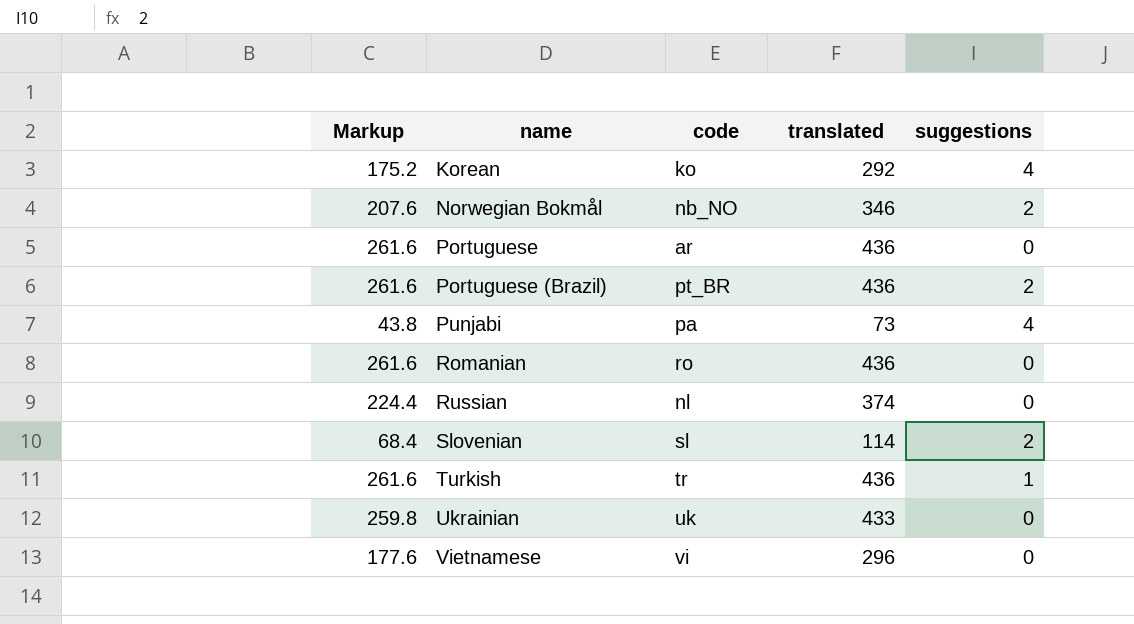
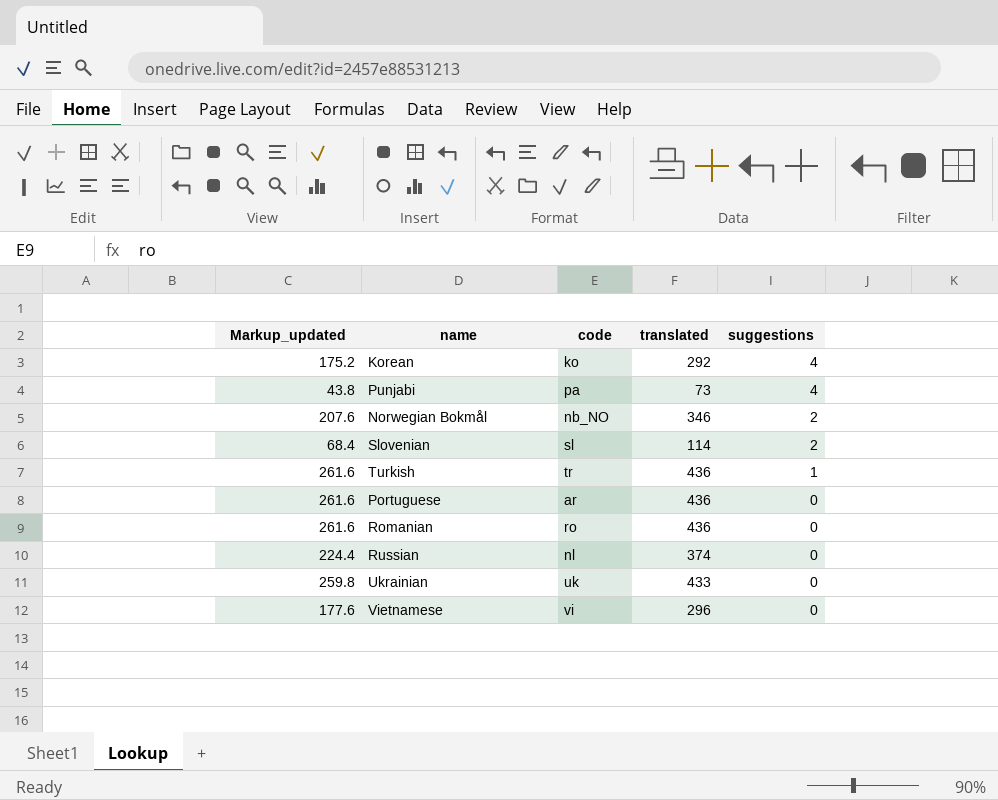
row order: name ascending -> suggestions descending
column name: Markup -> Markup_updated
row Portuguese (Brazil): 261.6 | pt_BR | 436 | 2 -> none

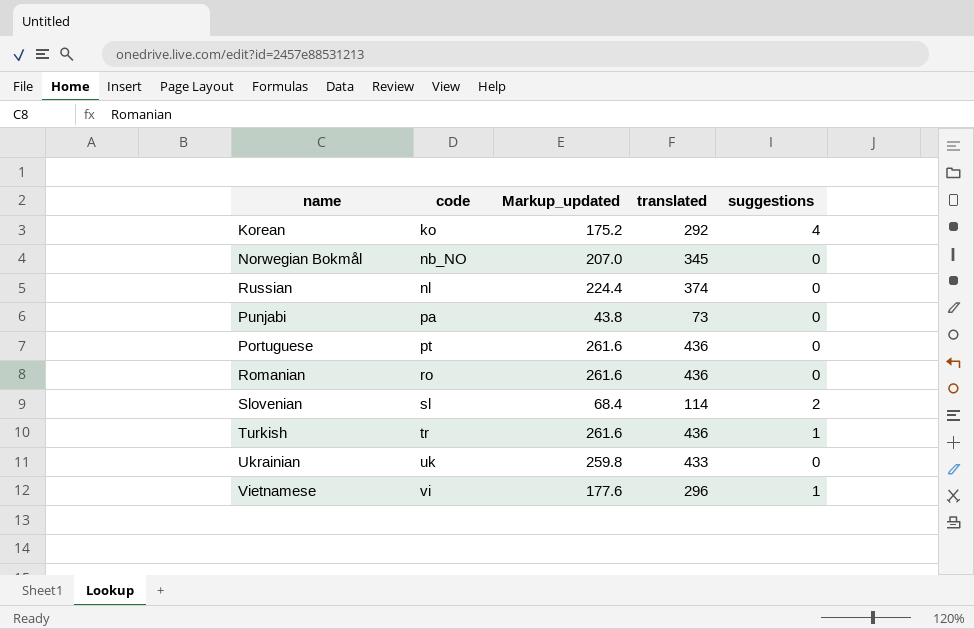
row order: suggestions descending -> code ascending
column Markup_updated | position: 1 -> 3
Norwegian Bokmål | Markup_updated: 207.6 -> 207.0
Norwegian Bokmål | translated: 346 -> 345
Norwegian Bokmål | suggestions: 2 -> 0
Punjabi | suggestions: 4 -> 0
Portuguese | code: ar -> pt
Vietnamese | suggestions: 0 -> 1

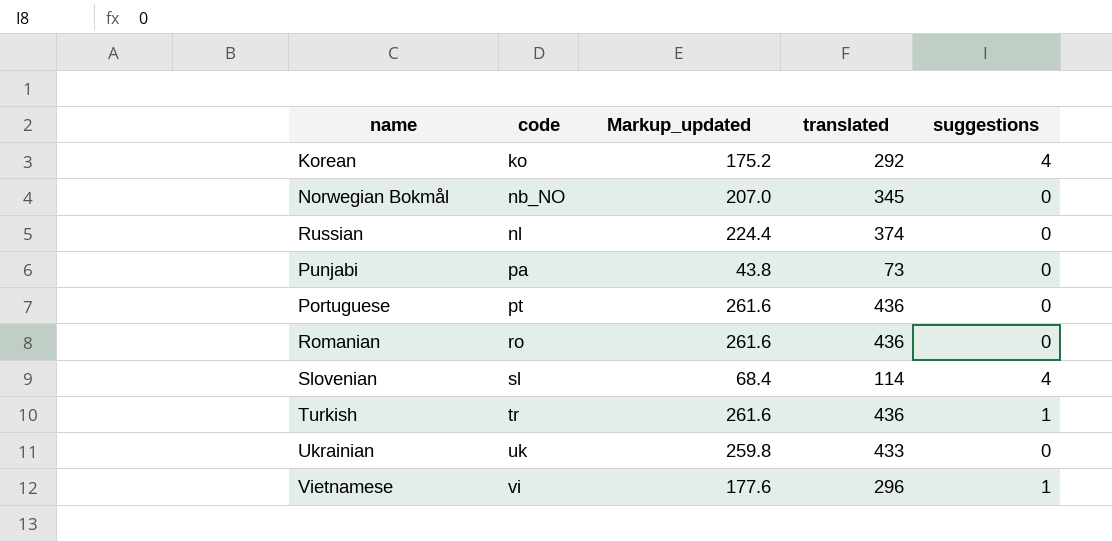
Slovenian | suggestions: 2 -> 4

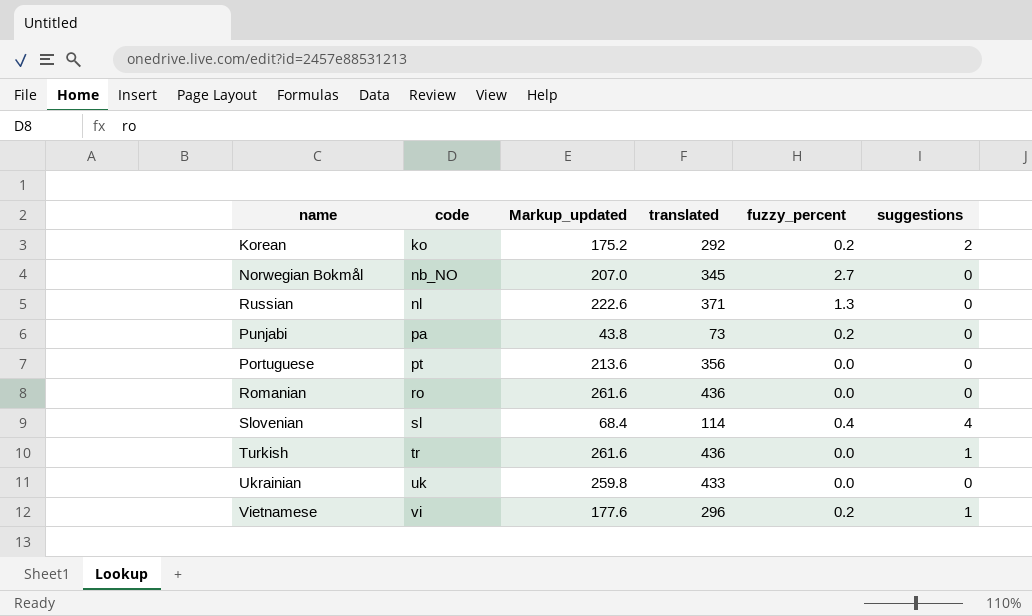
column fuzzy_percent | position: none -> 5
Korean | suggestions: 4 -> 2
Russian | Markup_updated: 224.4 -> 222.6
Russian | translated: 374 -> 371
Portuguese | Markup_updated: 261.6 -> 213.6
Portuguese | translated: 436 -> 356

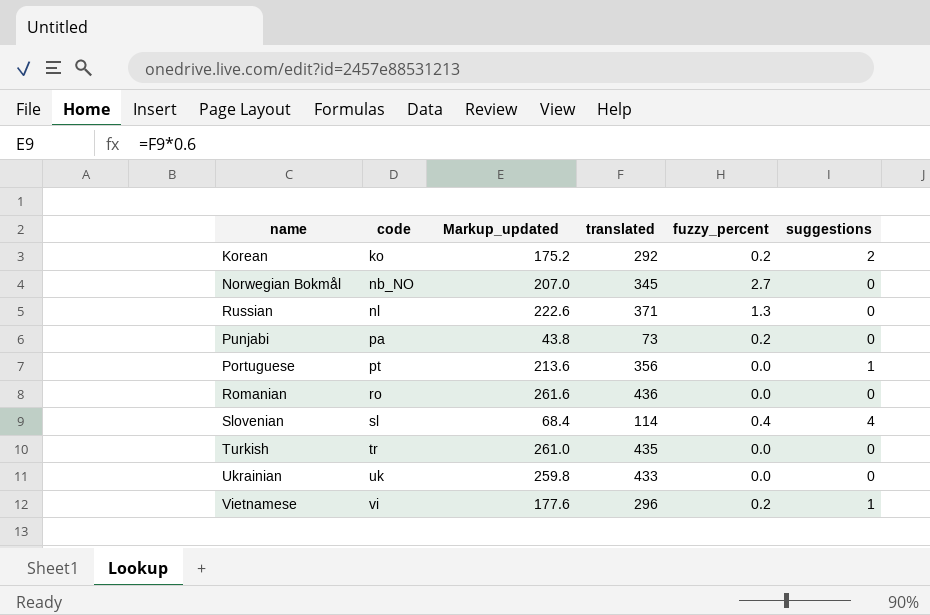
Portuguese | suggestions: 0 -> 1
Turkish | Markup_updated: 261.6 -> 261.0
Turkish | translated: 436 -> 435
Turkish | suggestions: 1 -> 0

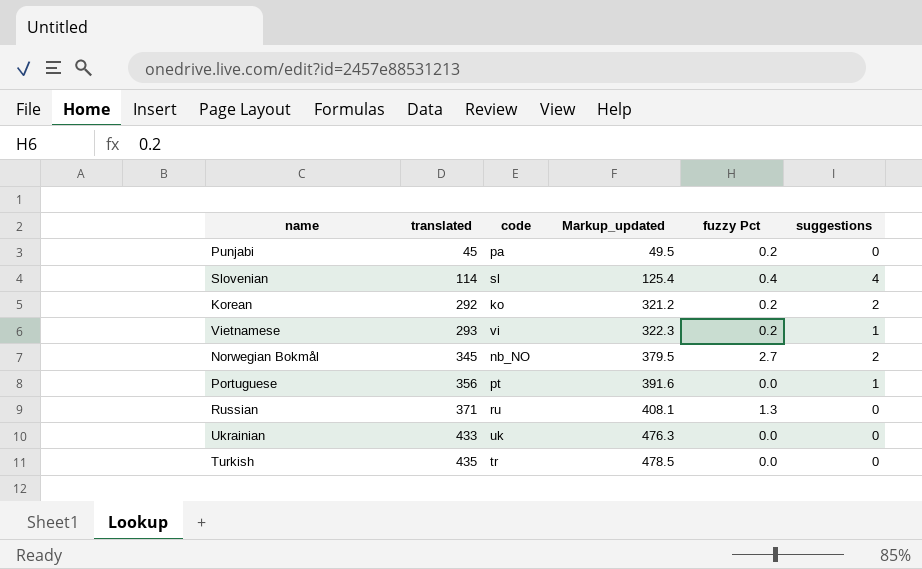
row order: code ascending -> translated ascending
column translated | position: 4 -> 2
column Markup_updated | formula: [translated] * 0.6 -> [translated] * 1.1
column name: fuzzy_percent -> fuzzy Pct
row Romanian: ro | 261.6 | 436 | 0.0 | 0 -> none
Punjabi | translated: 73 -> 45
Vietnamese | translated: 296 -> 293
Norwegian Bokmål | suggestions: 0 -> 2
Russian | code: nl -> ru

